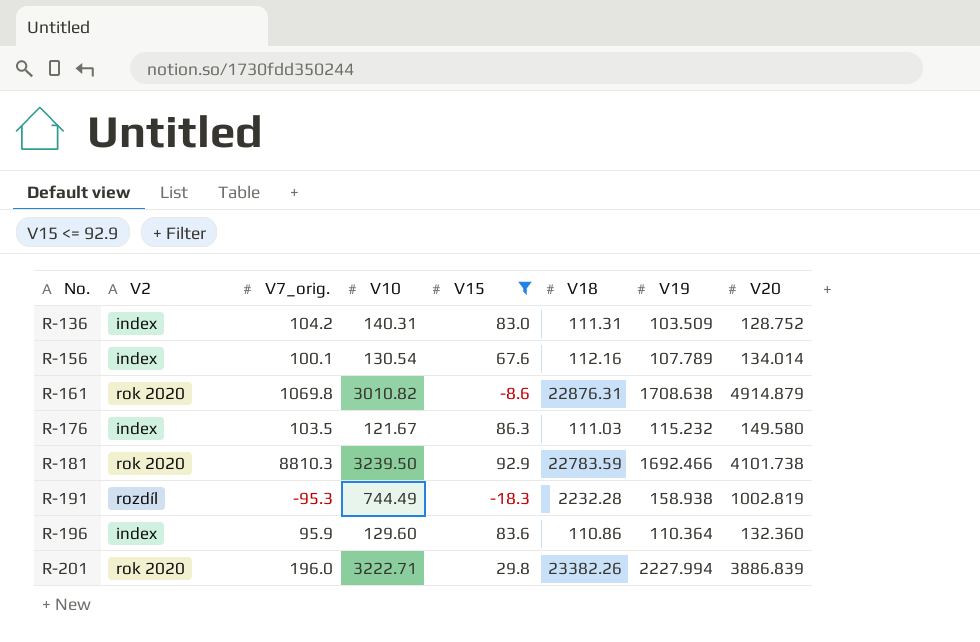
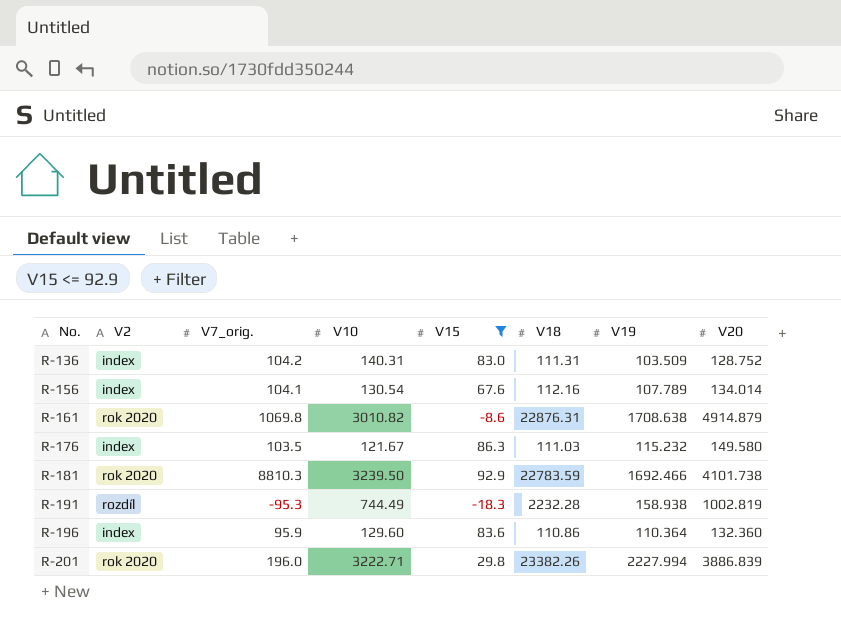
R-156 | V7_orig.: 100.1 -> 104.1

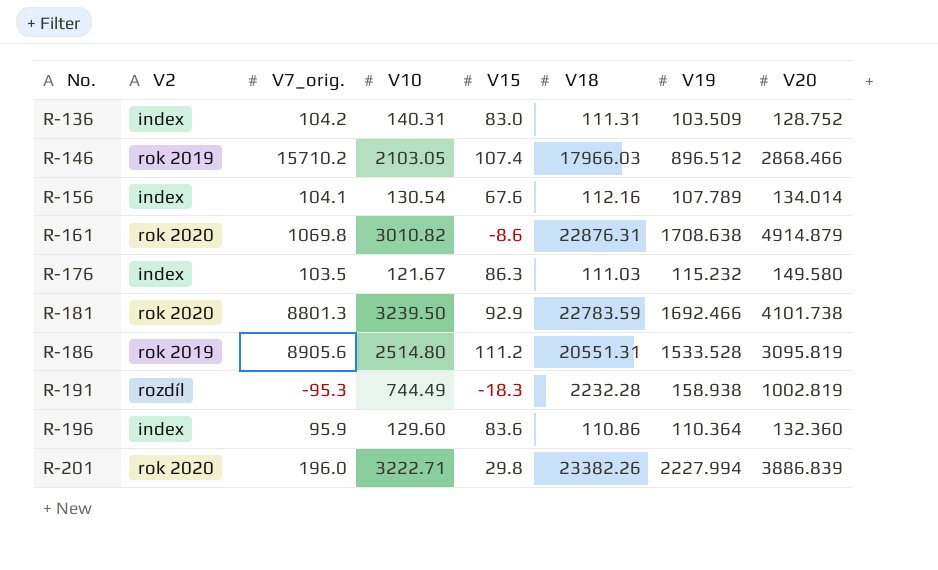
filter: V15 <= 92.9 -> none
R-181 | V7_orig.: 8810.3 -> 8801.3

